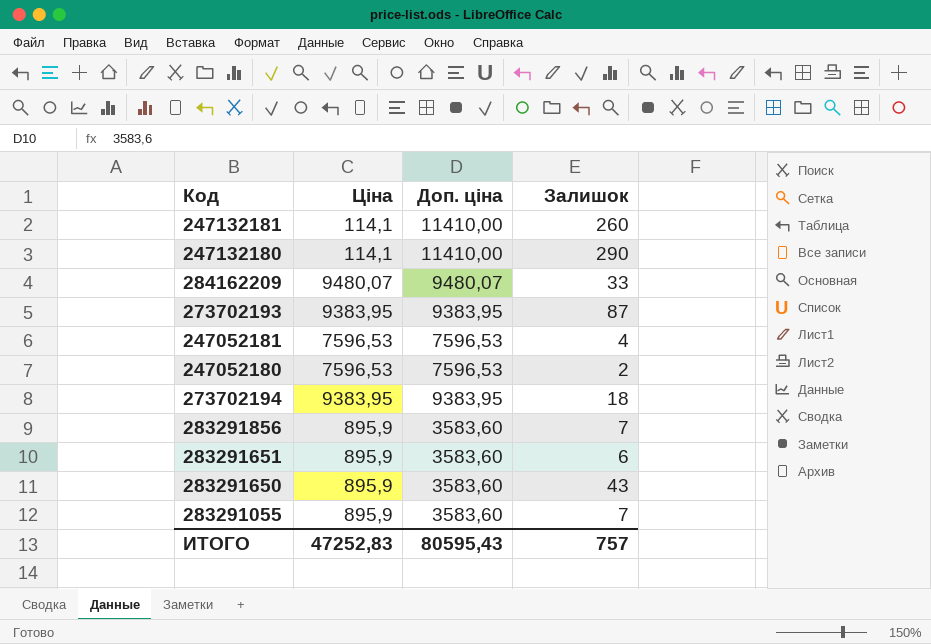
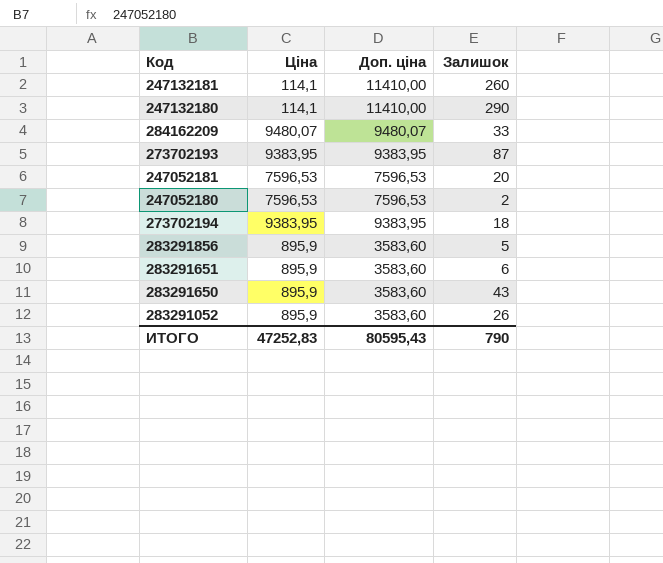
row 283291055: 895,9 | 3583,60 | 7 -> none
247052181 | Залишок: 4 -> 20
283291856 | Залишок: 7 -> 5
row 283291052: none -> 895,9 | 3583,60 | 26
ИТОГО | Залишок: 757 -> 790

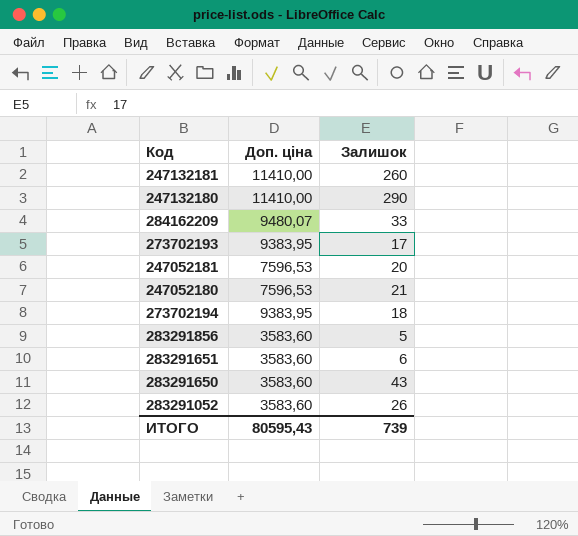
column Ціна | position: 2 -> none
273702193 | Залишок: 87 -> 17
247052180 | Залишок: 2 -> 21
ИТОГО | Залишок: 790 -> 739

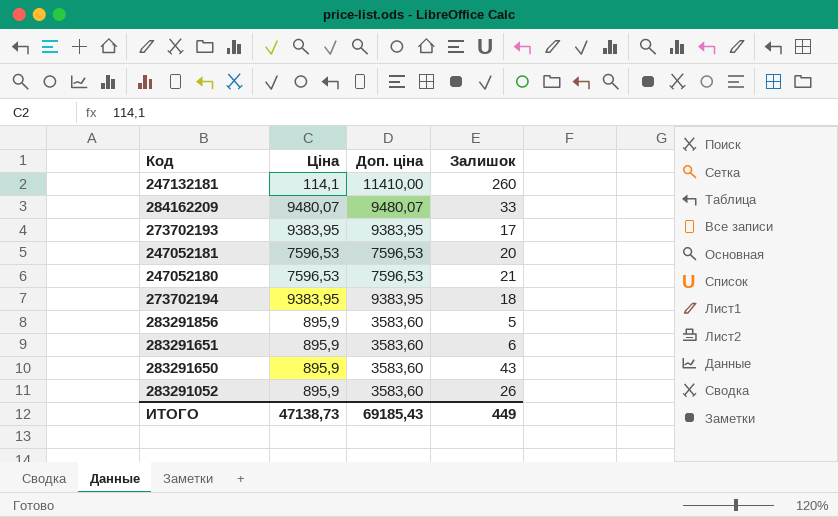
column Ціна | position: none -> 2
row 247132180: 11410,00 | 290 -> none
ИТОГО | Доп. ціна: 80595,43 -> 69185,43
ИТОГО | Залишок: 739 -> 449

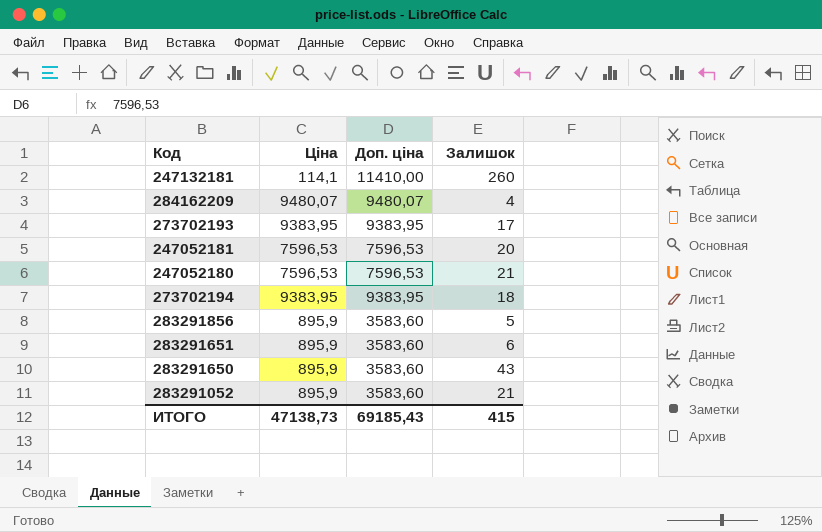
284162209 | Залишок: 33 -> 4
283291052 | Залишок: 26 -> 21
ИТОГО | Залишок: 449 -> 415

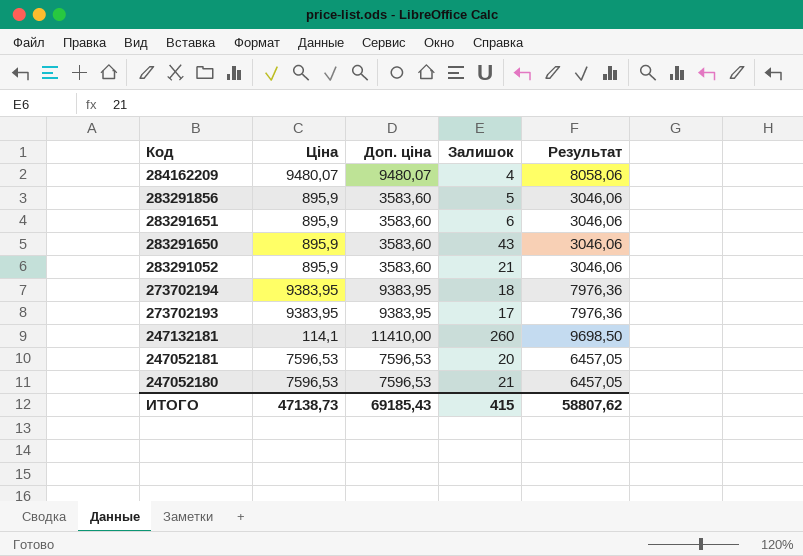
row order: none -> Код descending
column Результат | formula: none -> [Доп. ціна] * 0,85

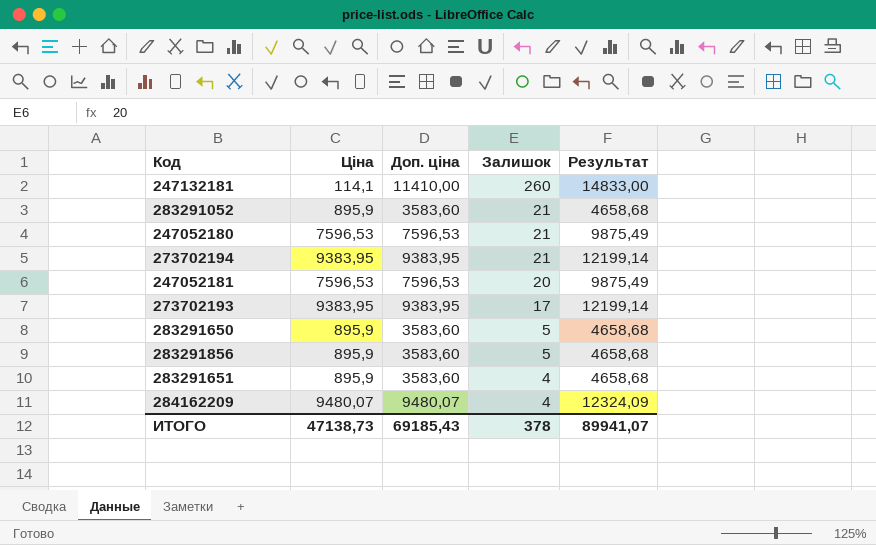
row order: Код descending -> Залишок descending
column Результат | formula: [Доп. ціна] * 0,85 -> [Доп. ціна] * 1,3
273702194 | Залишок: 18 -> 21
283291650 | Залишок: 43 -> 5
283291651 | Залишок: 6 -> 4
ИТОГО | Залишок: 415 -> 378
ИТОГО | Результат: 58807,62 -> 89941,07

